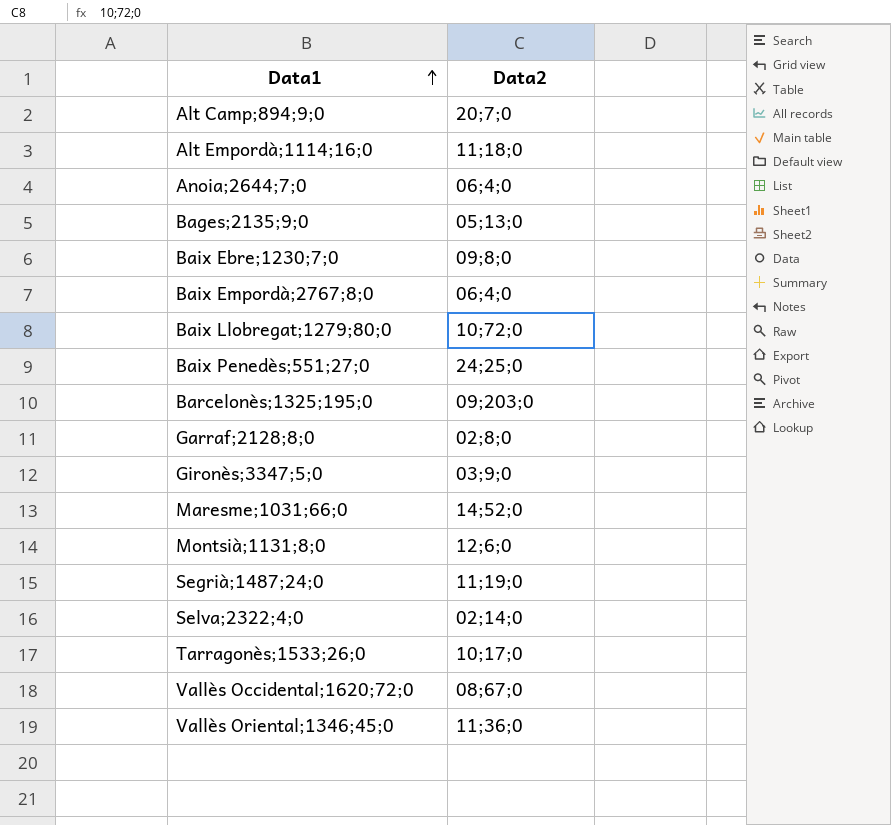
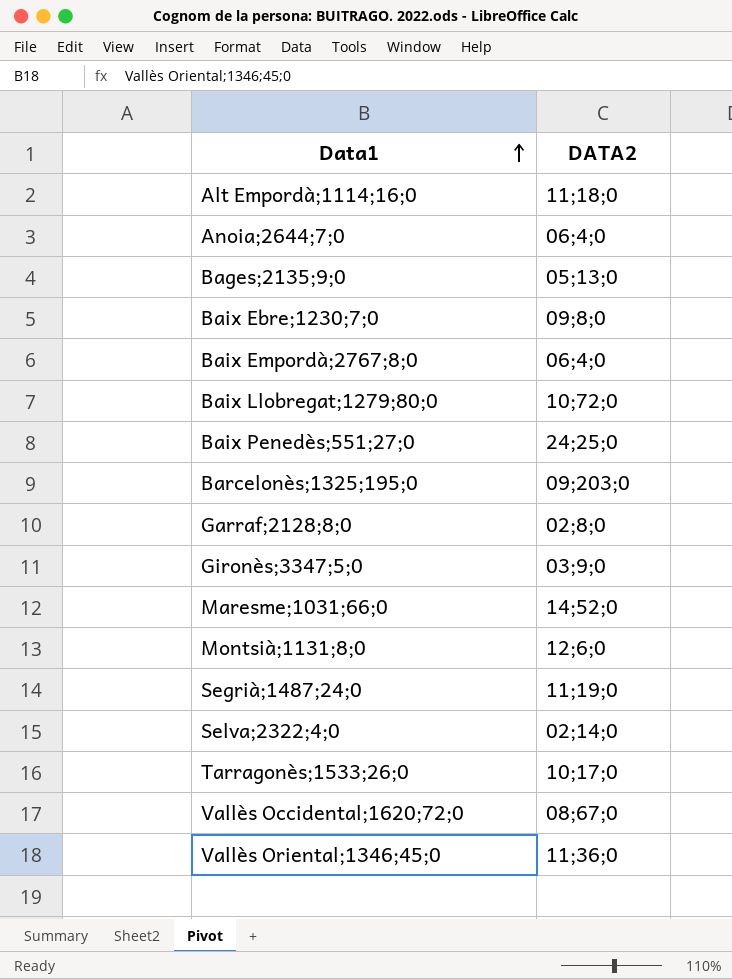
column name: Data2 -> DATA2
row Alt Camp;894;9;0: 20;7;0 -> none

